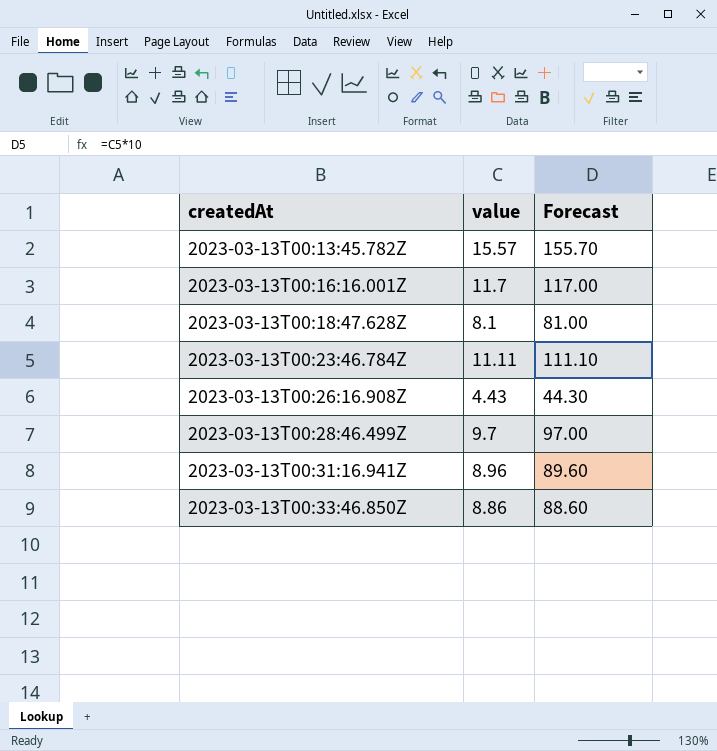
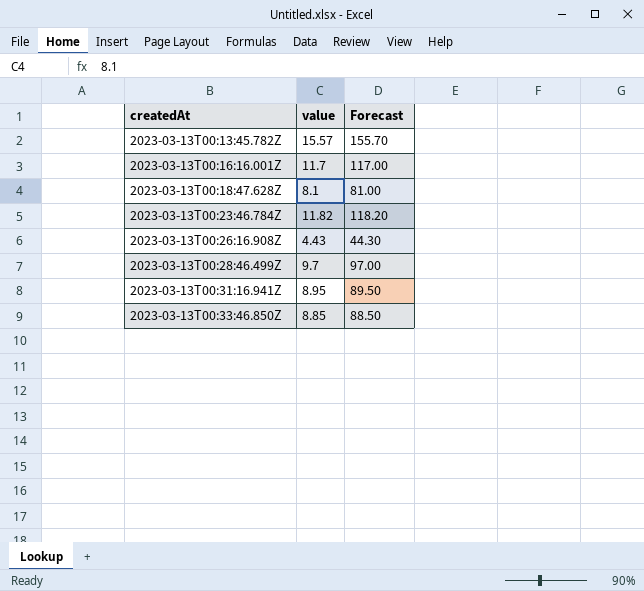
2023-03-13T00:23:46.784Z | value: 11.11 -> 11.82
2023-03-13T00:23:46.784Z | Forecast: 111.10 -> 118.20
2023-03-13T00:31:16.941Z | value: 8.96 -> 8.95
2023-03-13T00:31:16.941Z | Forecast: 89.60 -> 89.50
2023-03-13T00:33:46.850Z | value: 8.86 -> 8.85
2023-03-13T00:33:46.850Z | Forecast: 88.60 -> 88.50

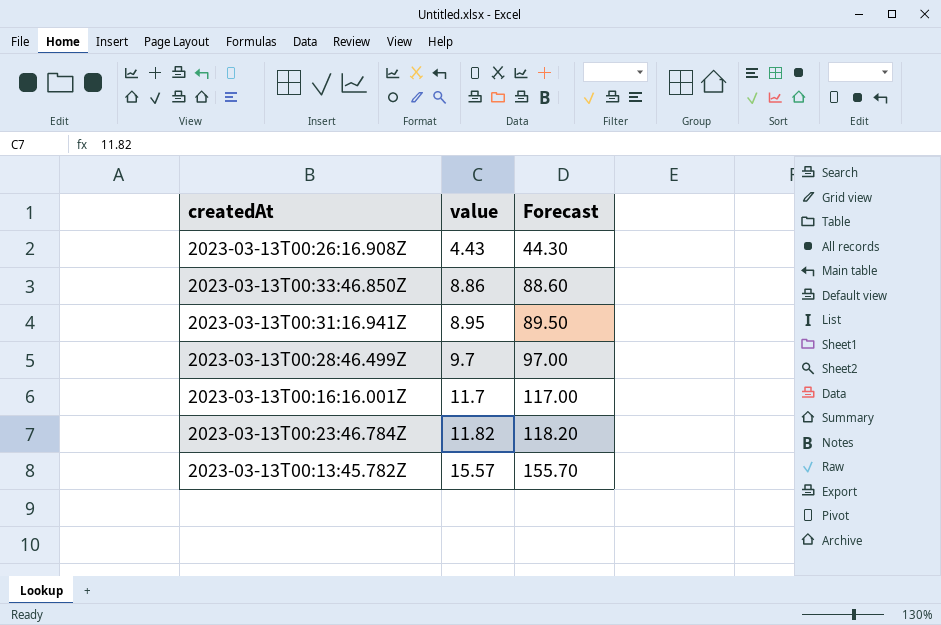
row order: createdAt ascending -> value ascending
row 2023-03-13T00:18:47.628Z: 8.1 | 81.00 -> none
2023-03-13T00:33:46.850Z | value: 8.85 -> 8.86
2023-03-13T00:33:46.850Z | Forecast: 88.50 -> 88.60

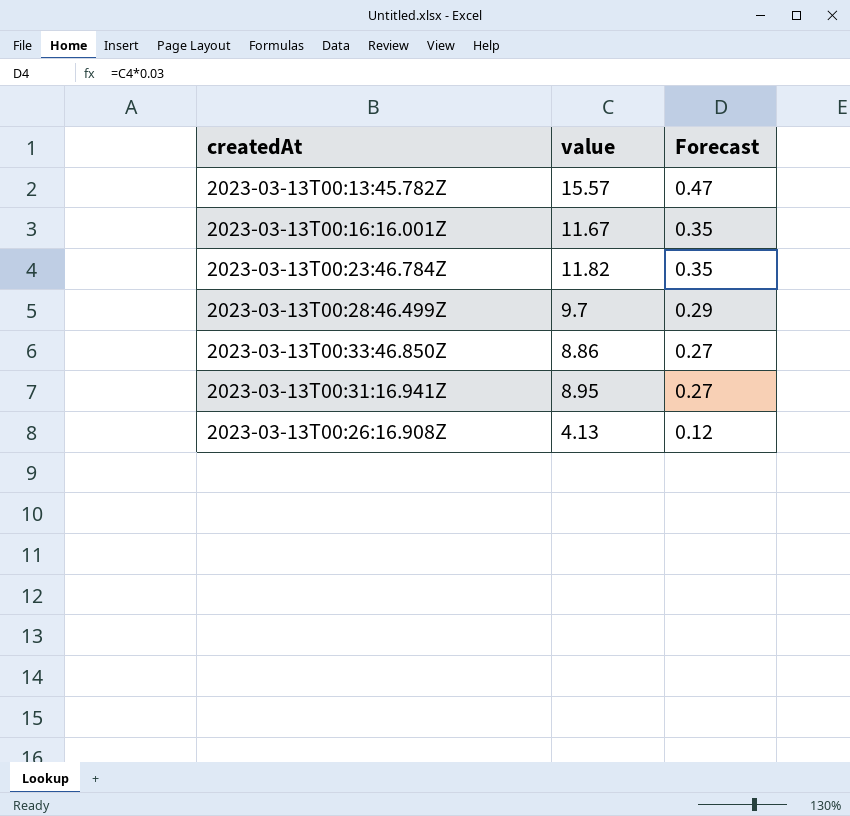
row order: value ascending -> Forecast descending
column Forecast | formula: [value] * 10 -> [value] * 0.03
2023-03-13T00:16:16.001Z | value: 11.7 -> 11.67
2023-03-13T00:26:16.908Z | value: 4.43 -> 4.13

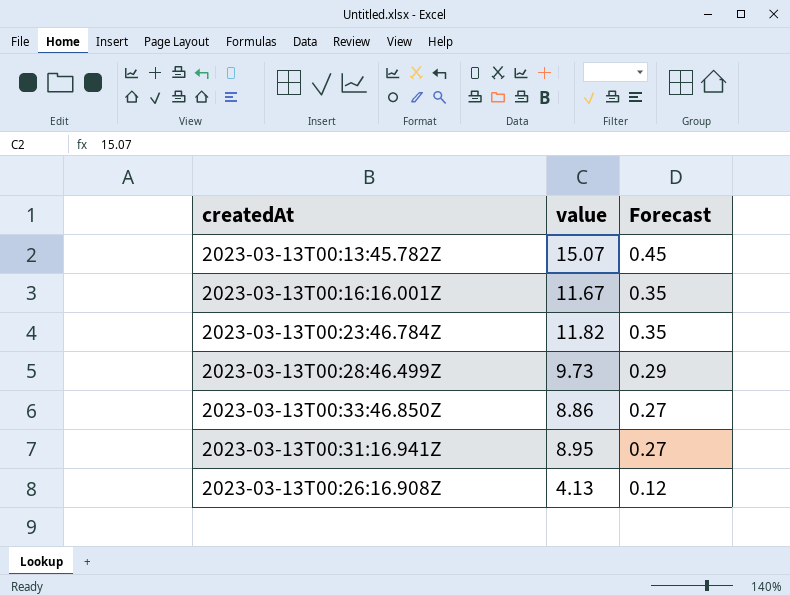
2023-03-13T00:13:45.782Z | value: 15.57 -> 15.07
2023-03-13T00:13:45.782Z | Forecast: 0.47 -> 0.45
2023-03-13T00:28:46.499Z | value: 9.7 -> 9.73

